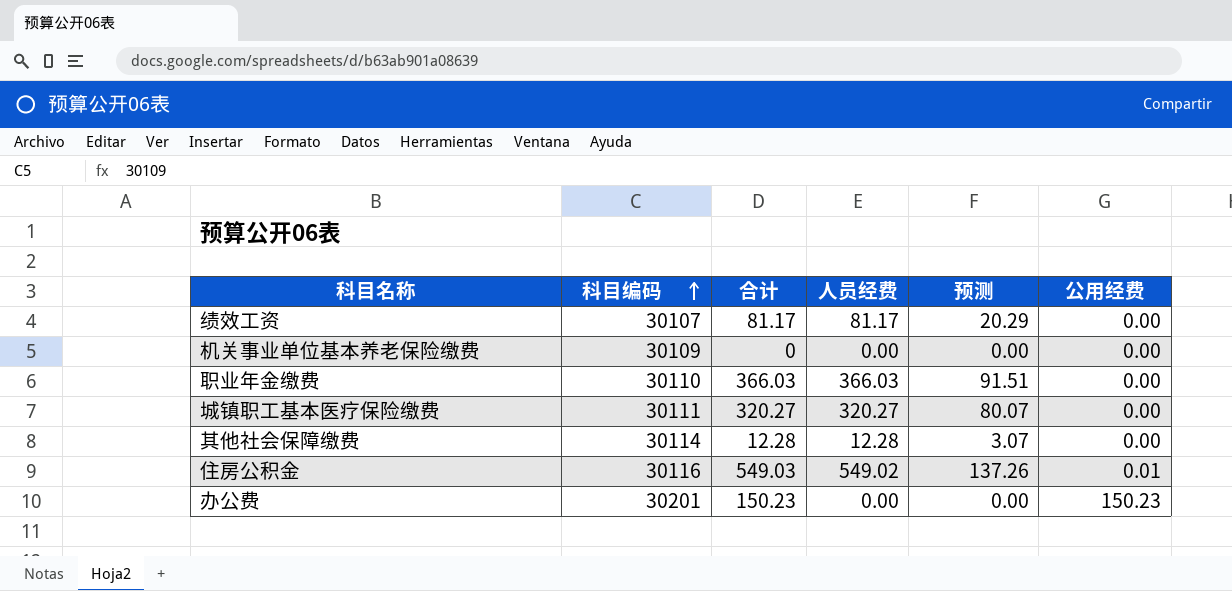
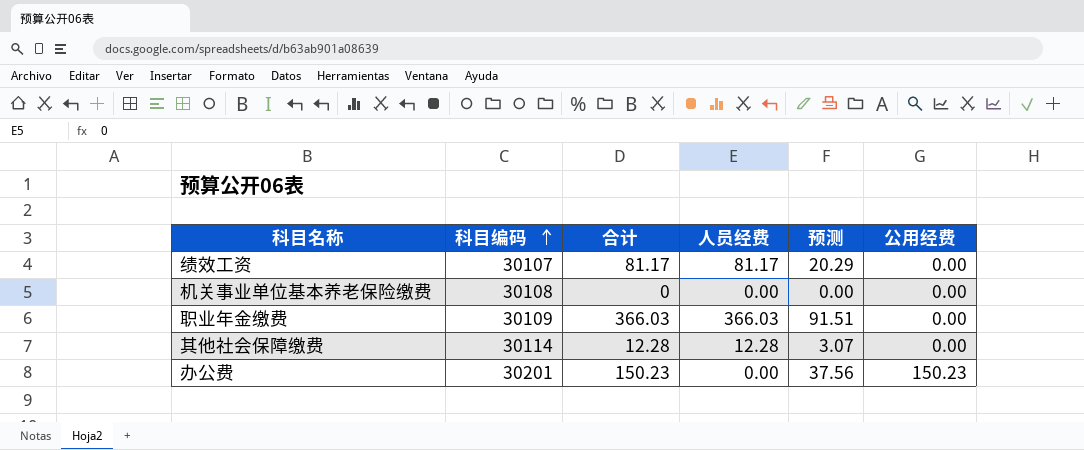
column 预测 | formula: [人员经费] * 0.25 -> [合计] * 0.25
row 城镇职工基本医疗保险缴费: 30111 | 320.27 | 320.27 | 80.07 | 0.00 -> none
row 住房公积金: 30116 | 549.03 | 549.02 | 137.26 | 0.01 -> none
机关事业单位基本养老保险缴费 | 科目编码: 30109 -> 30108
职业年金缴费 | 科目编码: 30110 -> 30109

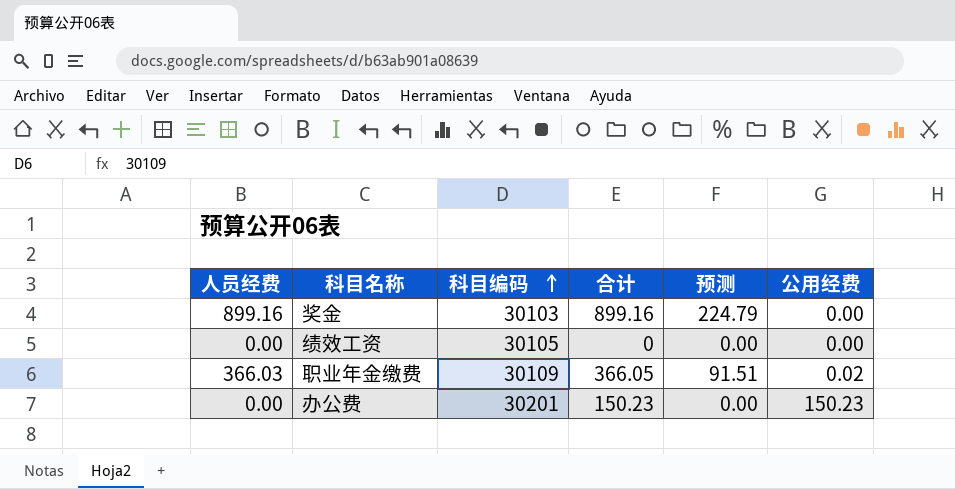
column 人员经费 | position: 4 -> 1
column 预测 | formula: [合计] * 0.25 -> [人员经费] * 0.25
row 机关事业单位基本养老保险缴费: 30108 | 0 | 0.00 | 0.00 | 0.00 -> none
row 其他社会保障缴费: 30114 | 12.28 | 12.28 | 3.07 | 0.00 -> none
row 奖金: none -> 899.16 | 30103 | 899.16 | 224.79 | 0.00
绩效工资 | 人员经费: 81.17 -> 0.00
绩效工资 | 科目编码: 30107 -> 30105
绩效工资 | 合计: 81.17 -> 0
职业年金缴费 | 合计: 366.03 -> 366.05
职业年金缴费 | 公用经费: 0.00 -> 0.02

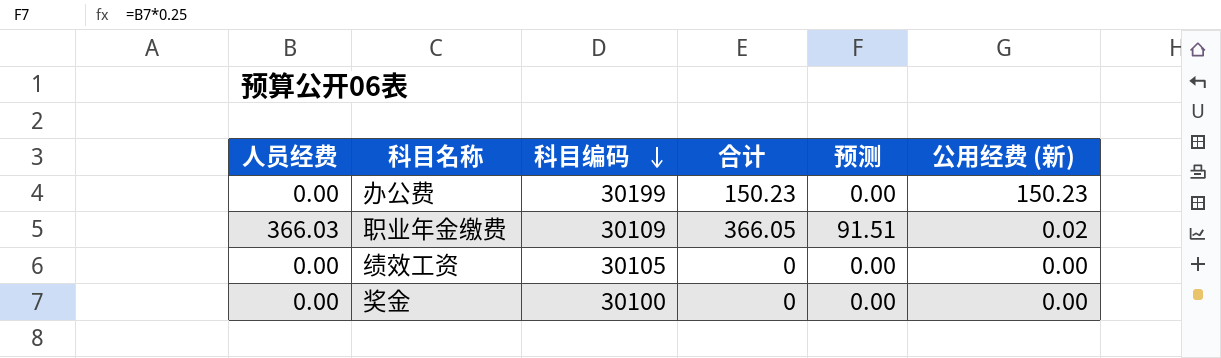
row order: 科目编码 ascending -> 科目编码 descending
column name: 公用经费 -> 公用经费 (新)
办公费 | 科目编码: 30201 -> 30199
奖金 | 人员经费: 899.16 -> 0.00
奖金 | 科目编码: 30103 -> 30100
奖金 | 合计: 899.16 -> 0
奖金 | 预测: 224.79 -> 0.00

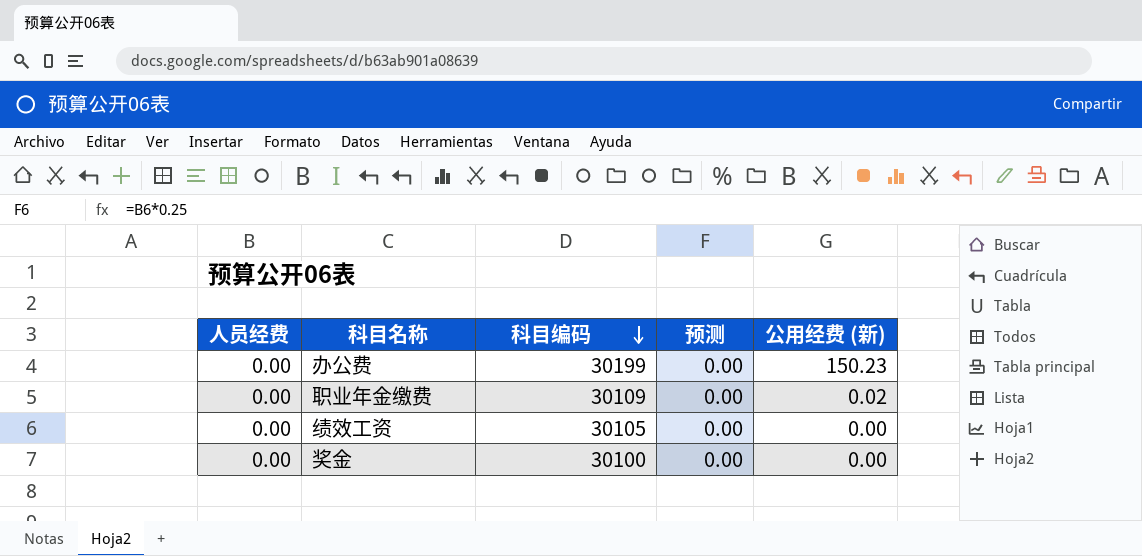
column 合计 | formula: [人员经费] + [公用经费 (新)] -> none
职业年金缴费 | 人员经费: 366.03 -> 0.00
职业年金缴费 | 预测: 91.51 -> 0.00

